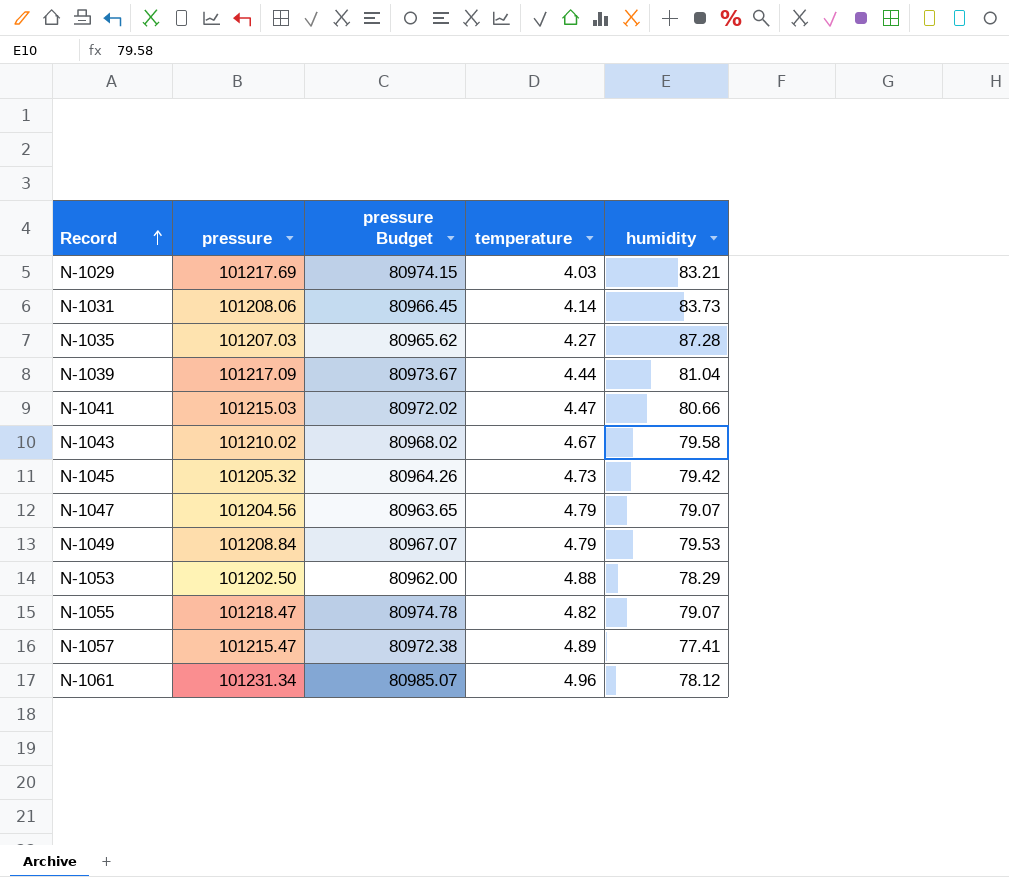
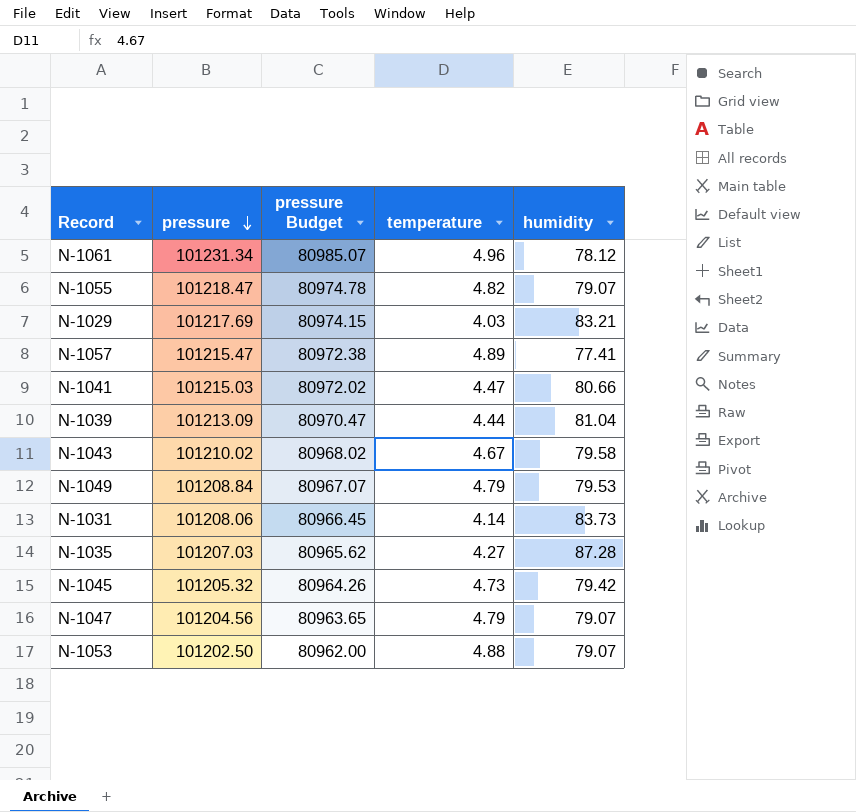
row order: Record ascending -> pressure descending
N-1039 | pressure: 101217.09 -> 101213.09
N-1039 | pressure Budget: 80973.67 -> 80970.47
N-1053 | humidity: 78.29 -> 79.07

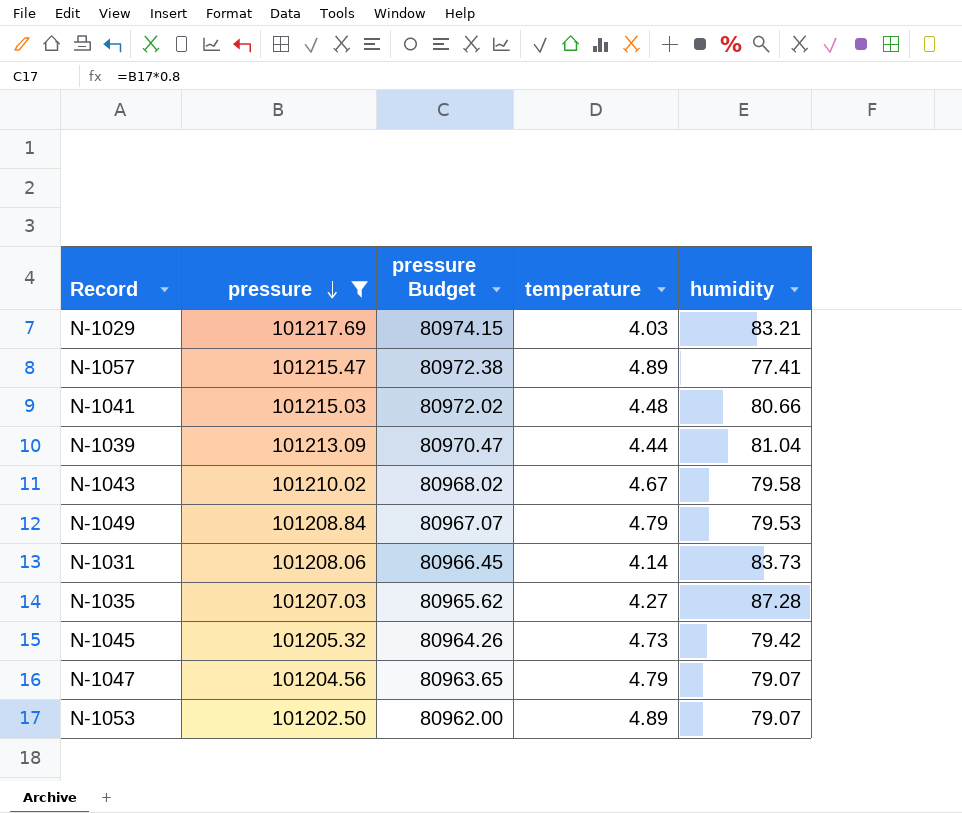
filter: none -> pressure <= 101217.69
N-1041 | temperature: 4.47 -> 4.48
N-1053 | temperature: 4.88 -> 4.89

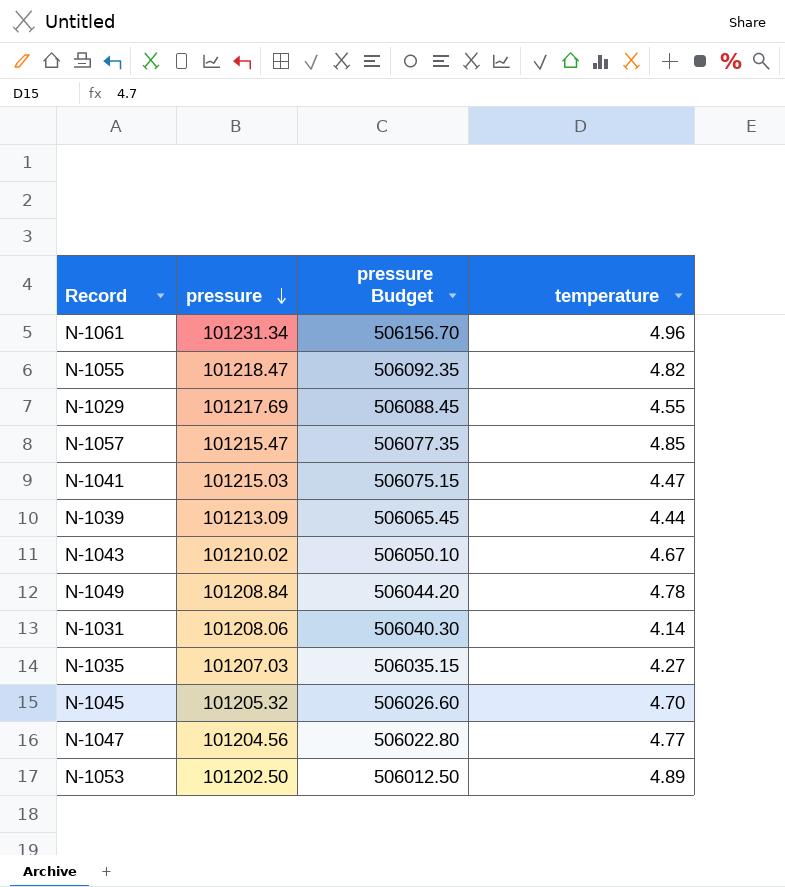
filter: pressure <= 101217.69 -> none
column humidity | position: 5 -> none
column pressure Budget | formula: [pressure] * 0.8 -> [pressure] * 5
N-1029 | temperature: 4.03 -> 4.55
N-1057 | temperature: 4.89 -> 4.85
N-1041 | temperature: 4.48 -> 4.47
N-1049 | temperature: 4.79 -> 4.78
N-1045 | temperature: 4.73 -> 4.70
N-1047 | temperature: 4.79 -> 4.77

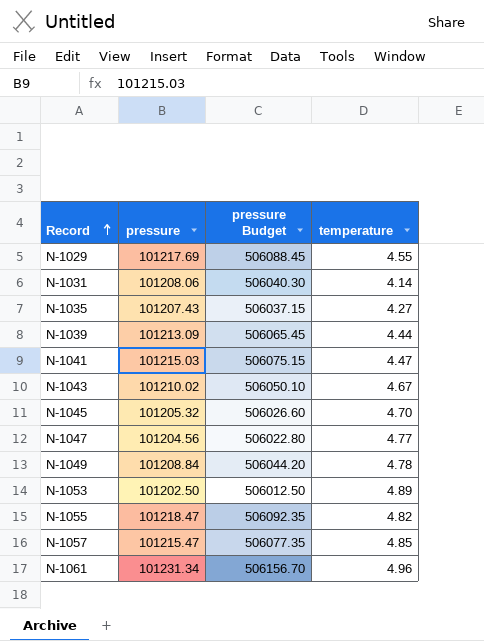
row order: pressure descending -> Record ascending
N-1035 | pressure: 101207.03 -> 101207.43
N-1035 | pressure Budget: 506035.15 -> 506037.15

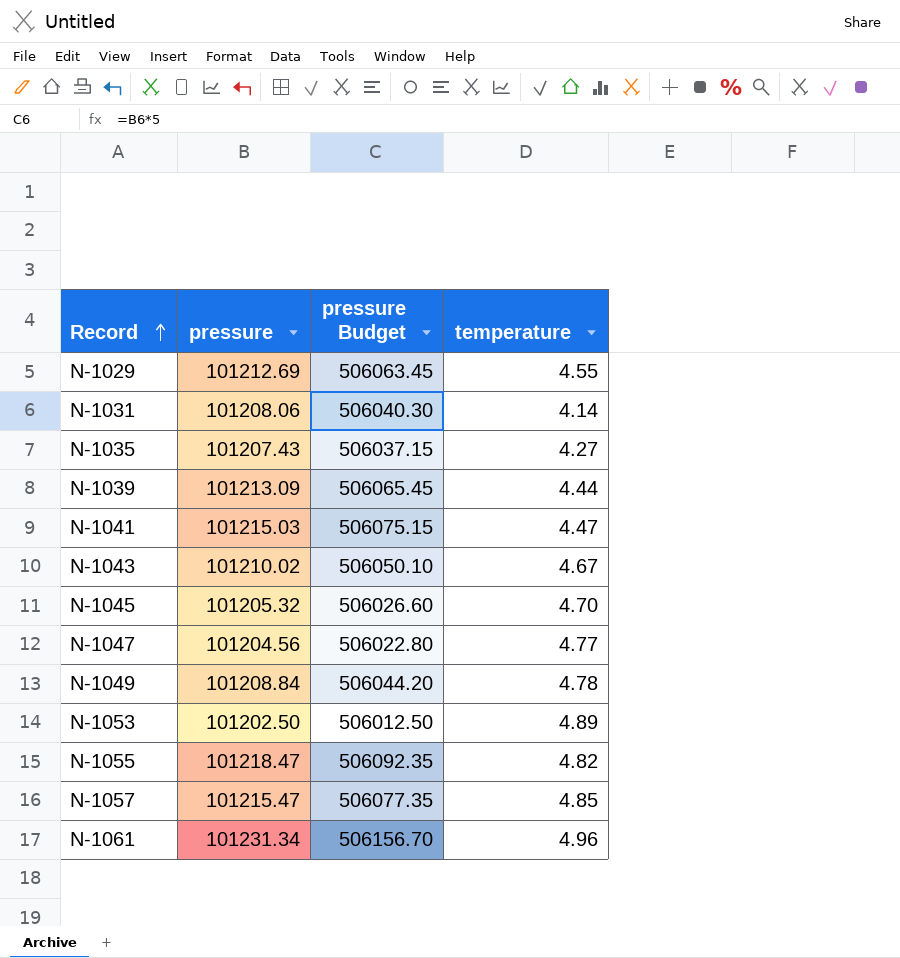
N-1029 | pressure: 101217.69 -> 101212.69
N-1029 | pressure Budget: 506088.45 -> 506063.45

